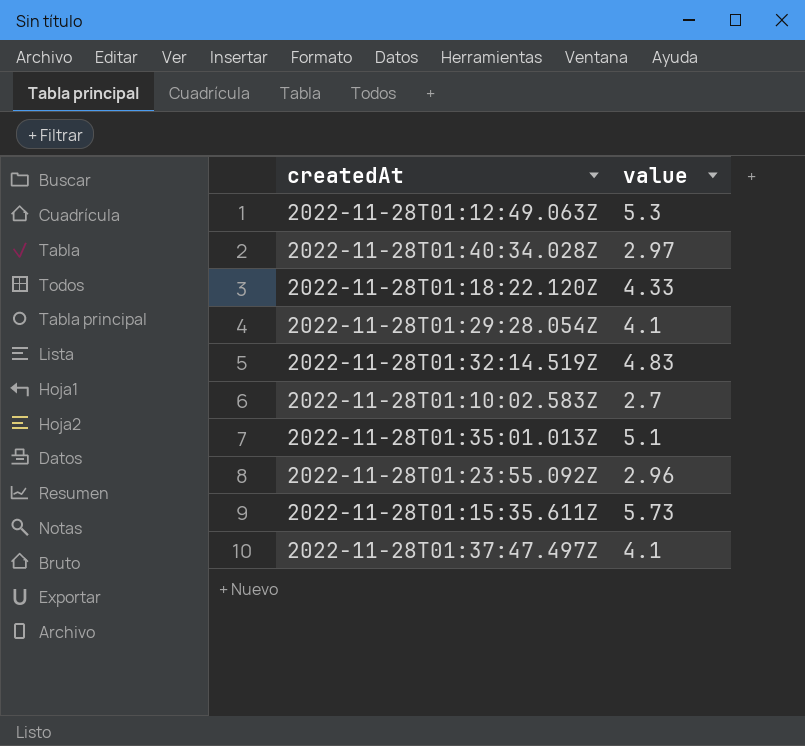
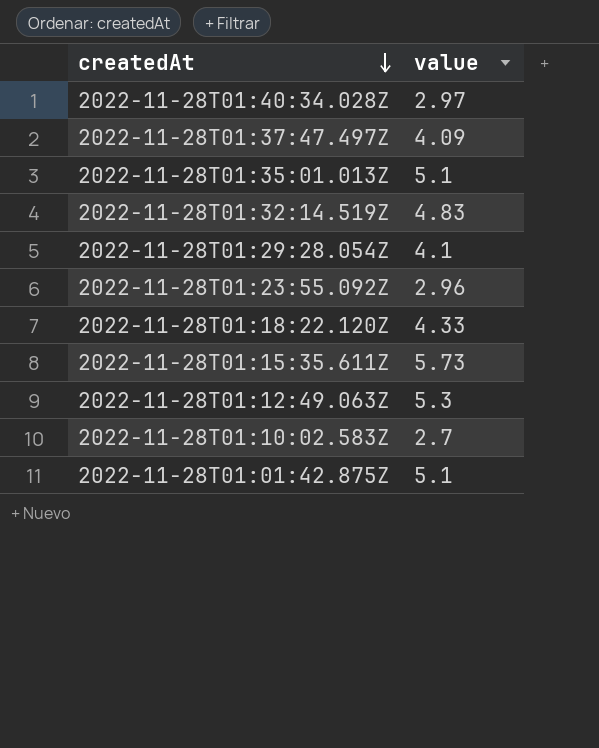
row order: none -> createdAt descending
2022-11-28T01:37:47.497Z | value: 4.1 -> 4.09
row 2022-11-28T01:01:42.875Z: none -> 5.1

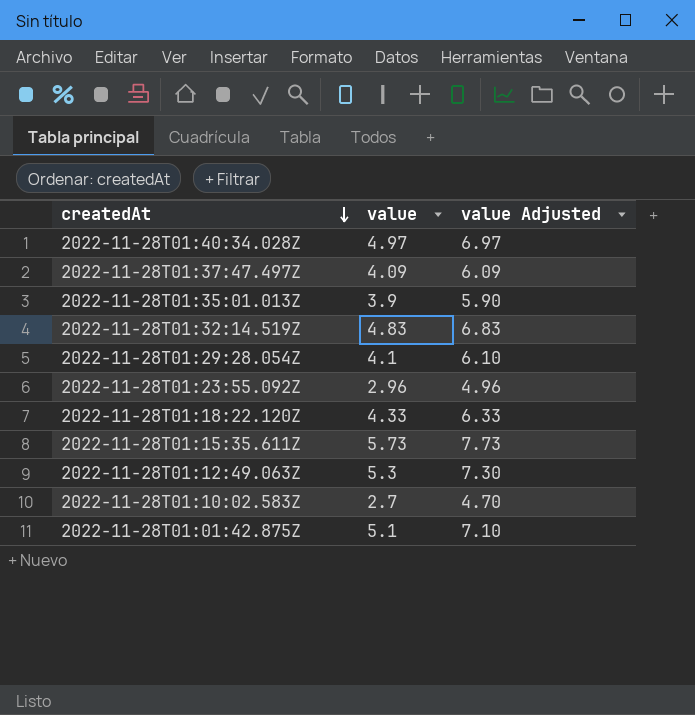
column value Adjusted | formula: none -> [value] + 2
2022-11-28T01:40:34.028Z | value: 2.97 -> 4.97
2022-11-28T01:35:01.013Z | value: 5.1 -> 3.9

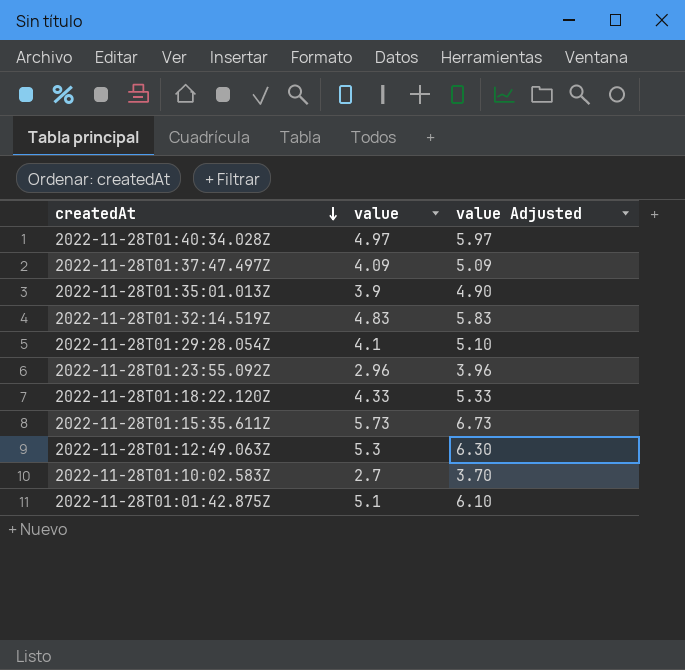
column value Adjusted | formula: [value] + 2 -> [value] + 1

